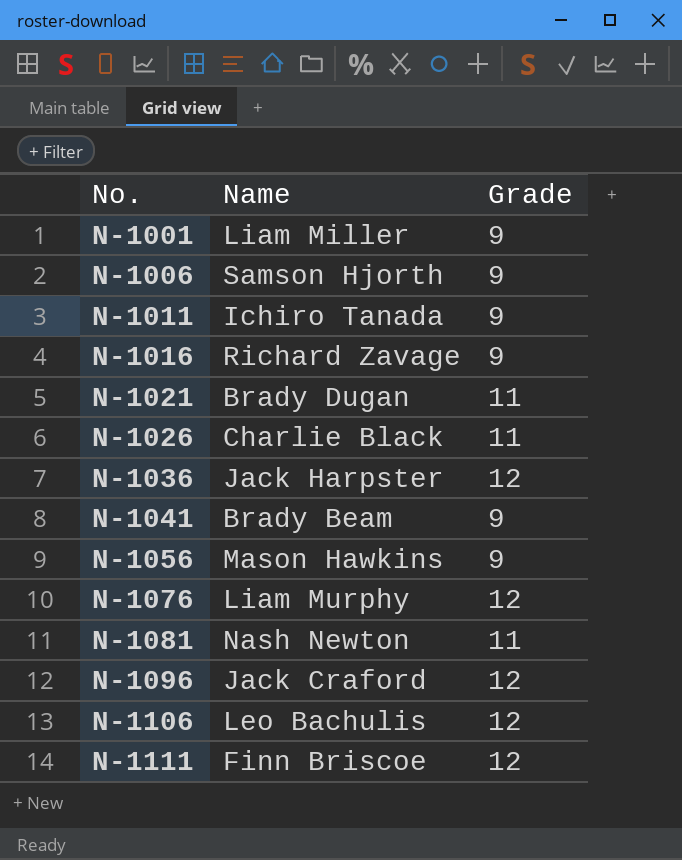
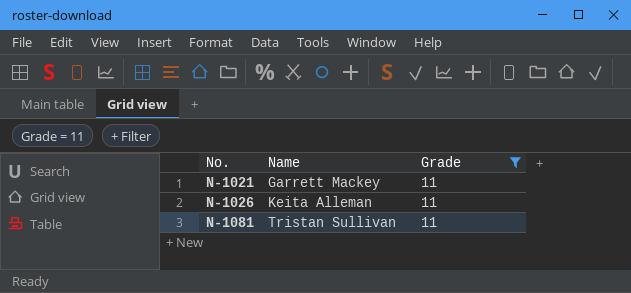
filter: none -> Grade = 11
N-1021 | Name: Brady Dugan -> Garrett Mackey
N-1026 | Name: Charlie Black -> Keita Alleman
N-1081 | Name: Nash Newton -> Tristan Sullivan

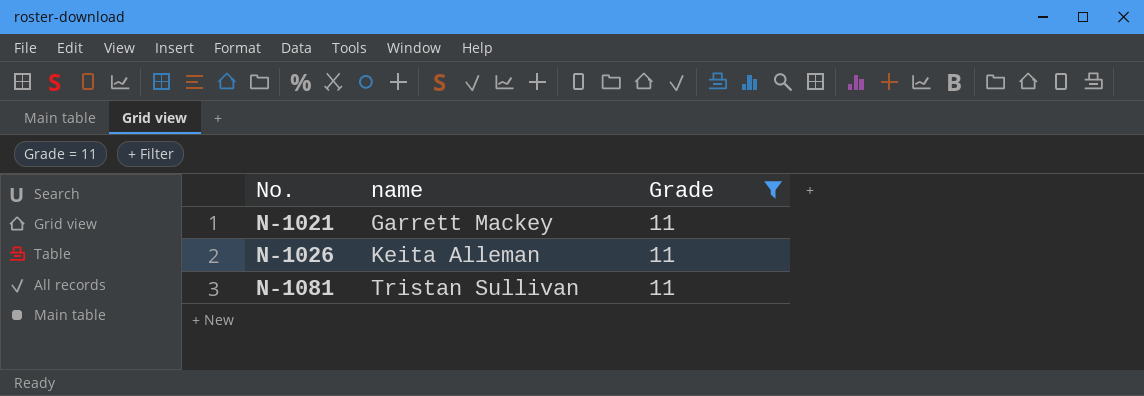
column name: Name -> name

